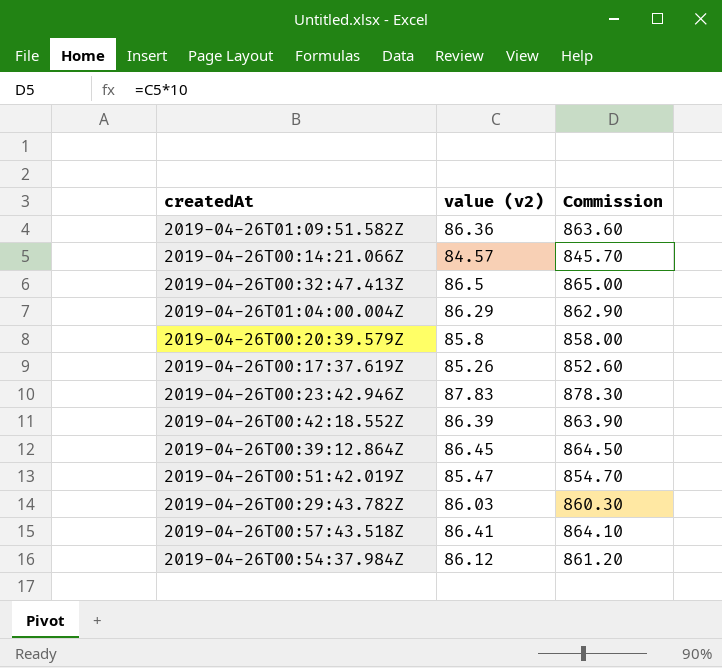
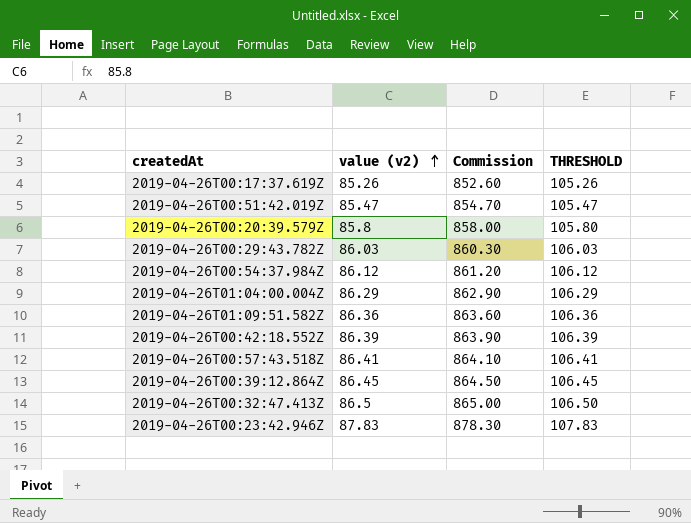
row order: none -> value (v2) ascending
column THRESHOLD | formula: none -> [value (v2)] + 20
row 2019-04-26T00:14:21.066Z: 84.57 | 845.70 -> none

